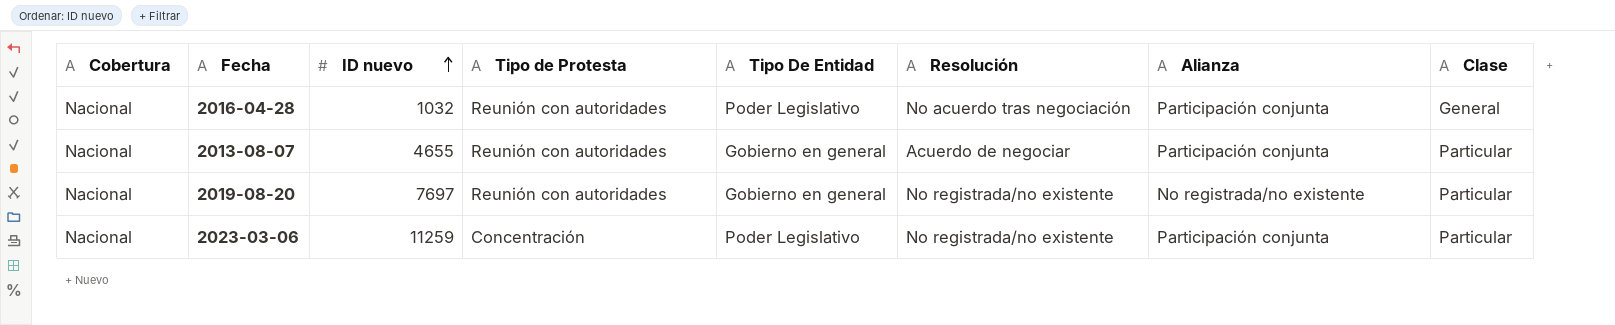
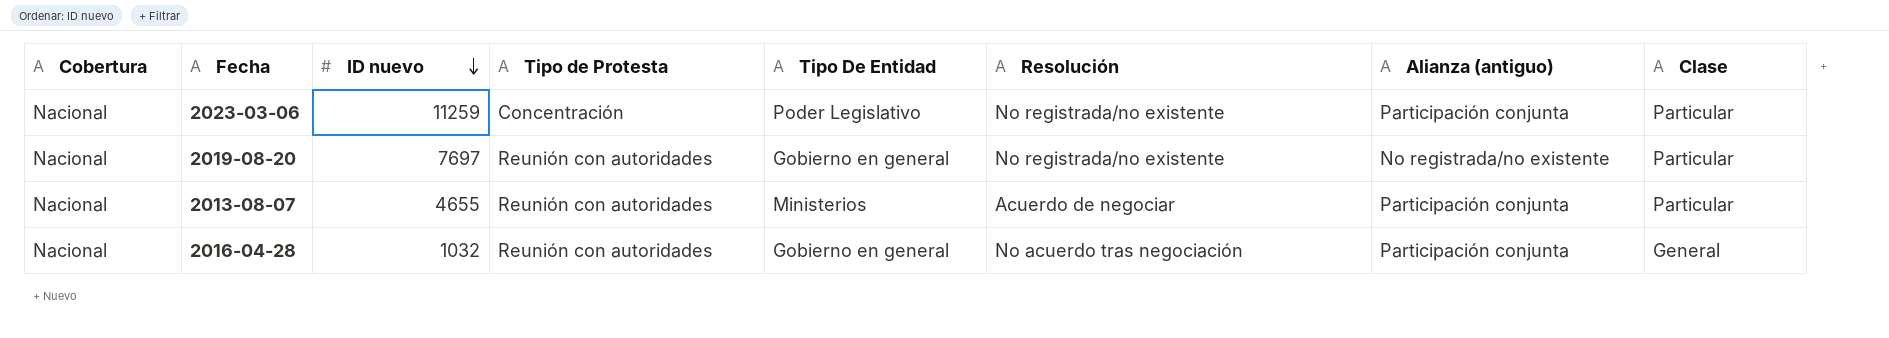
row order: ID nuevo ascending -> ID nuevo descending
column name: Alianza -> Alianza (antiguo)
2013-08-07 | Tipo De Entidad: Gobierno en general -> Ministerios
2016-04-28 | Tipo De Entidad: Poder Legislativo -> Gobierno en general

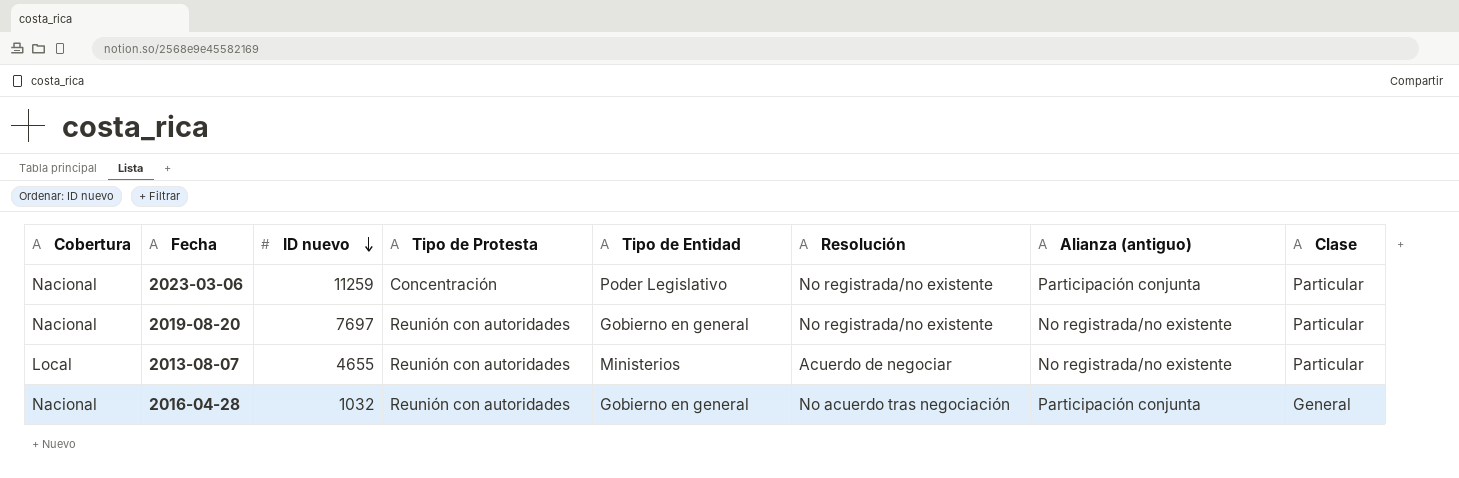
column name: Tipo De Entidad -> Tipo de Entidad
2013-08-07 | Cobertura: Nacional -> Local
2013-08-07 | Alianza (antiguo): Participación conjunta -> No registrada/no existente

